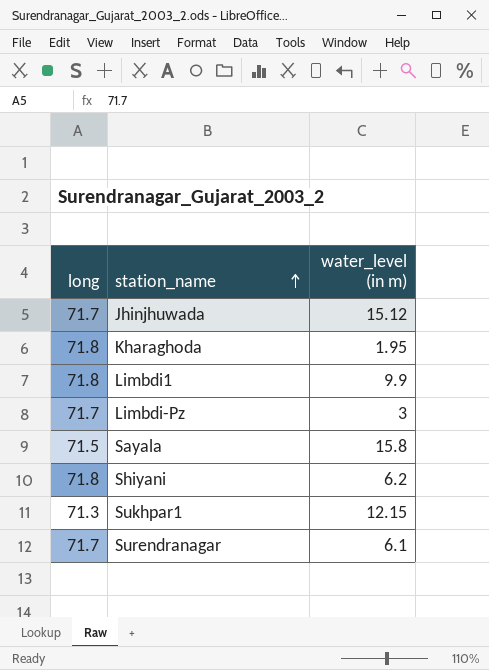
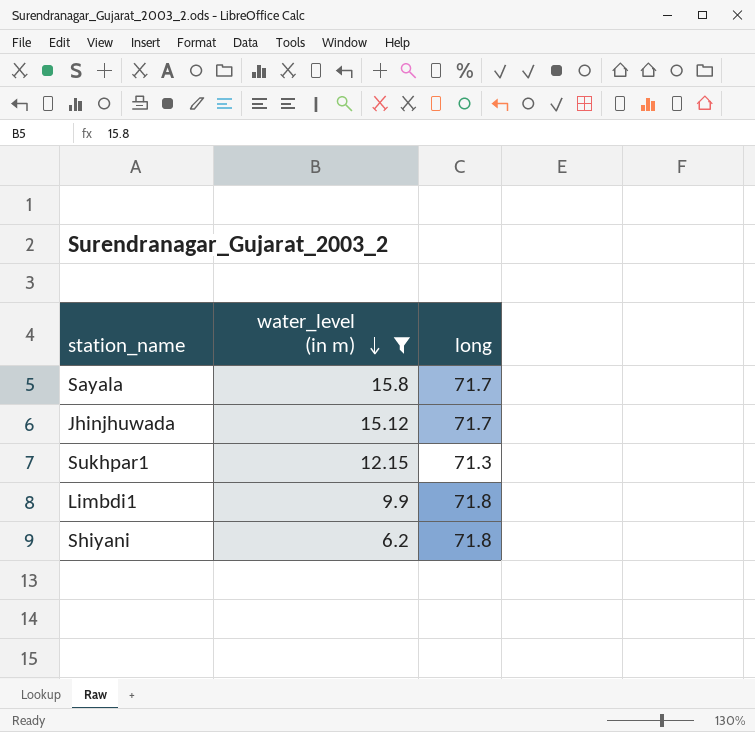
filter: none -> water_level (in m) >= 6.2
row order: station_name ascending -> water_level (in m) descending
column long | position: 1 -> 3
Sayala | long: 71.5 -> 71.7

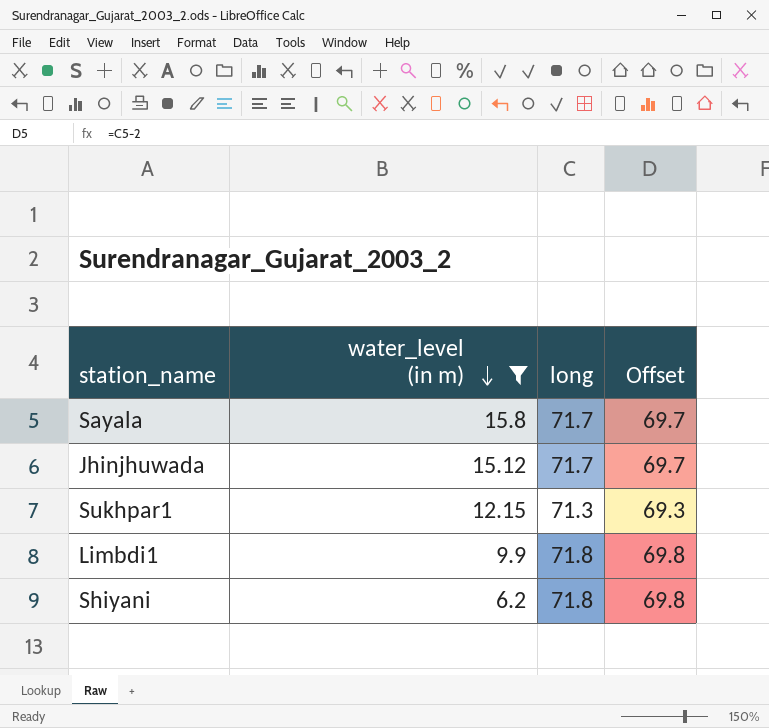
column Offset | formula: none -> [long] - 2

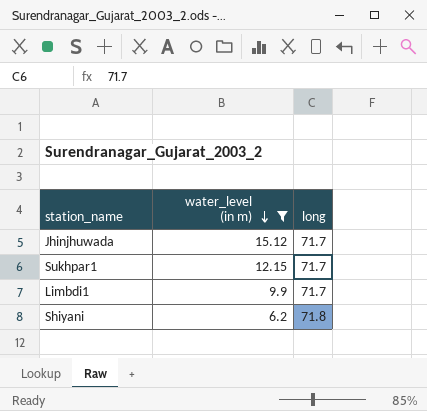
column Offset | formula: [long] - 2 -> none
row Sayala: 15.8 | 71.7 | 69.7 -> none
Sukhpar1 | long: 71.3 -> 71.7
Limbdi1 | long: 71.8 -> 71.7

